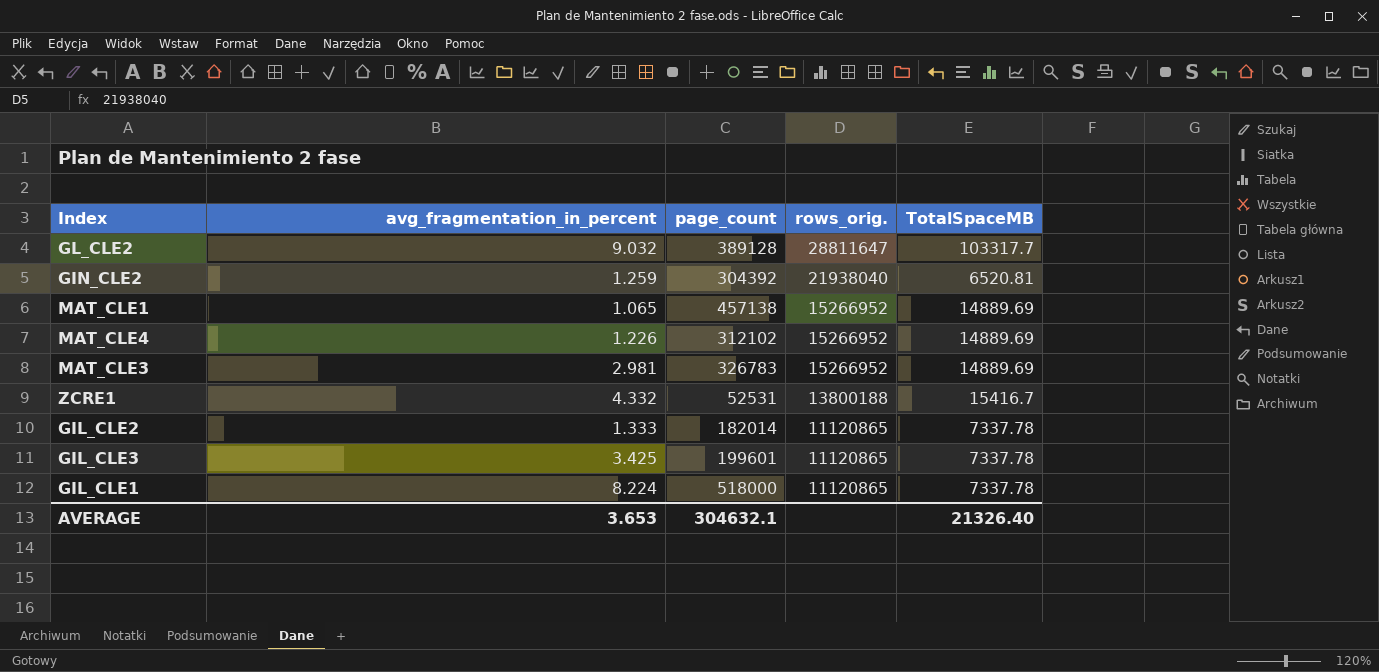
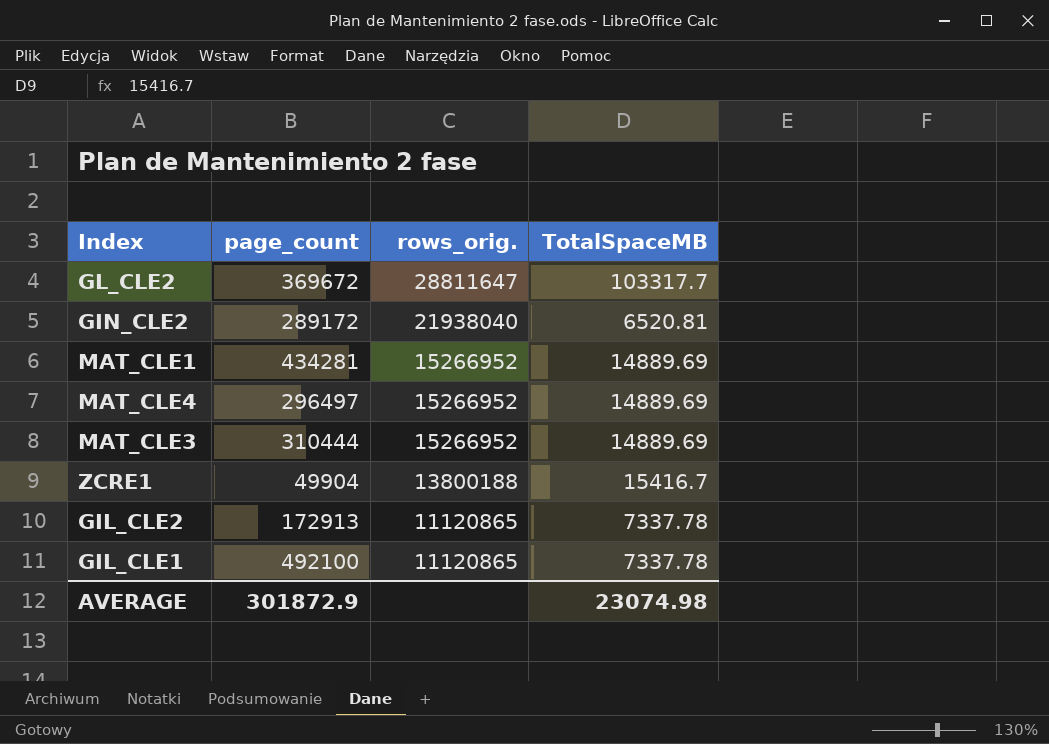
column avg_fragmentation_in_percent | position: 2 -> none
row GIL_CLE3: 3.425 | 199601 | 11120865 | 7337.78 -> none
GL_CLE2 | page_count: 389128 -> 369672
GIN_CLE2 | page_count: 304392 -> 289172
MAT_CLE1 | page_count: 457138 -> 434281
MAT_CLE4 | page_count: 312102 -> 296497
MAT_CLE3 | page_count: 326783 -> 310444
ZCRE1 | page_count: 52531 -> 49904
GIL_CLE2 | page_count: 182014 -> 172913
GIL_CLE1 | page_count: 518000 -> 492100
AVERAGE | page_count: 304632.1 -> 301872.9
AVERAGE | TotalSpaceMB: 21326.40 -> 23074.98

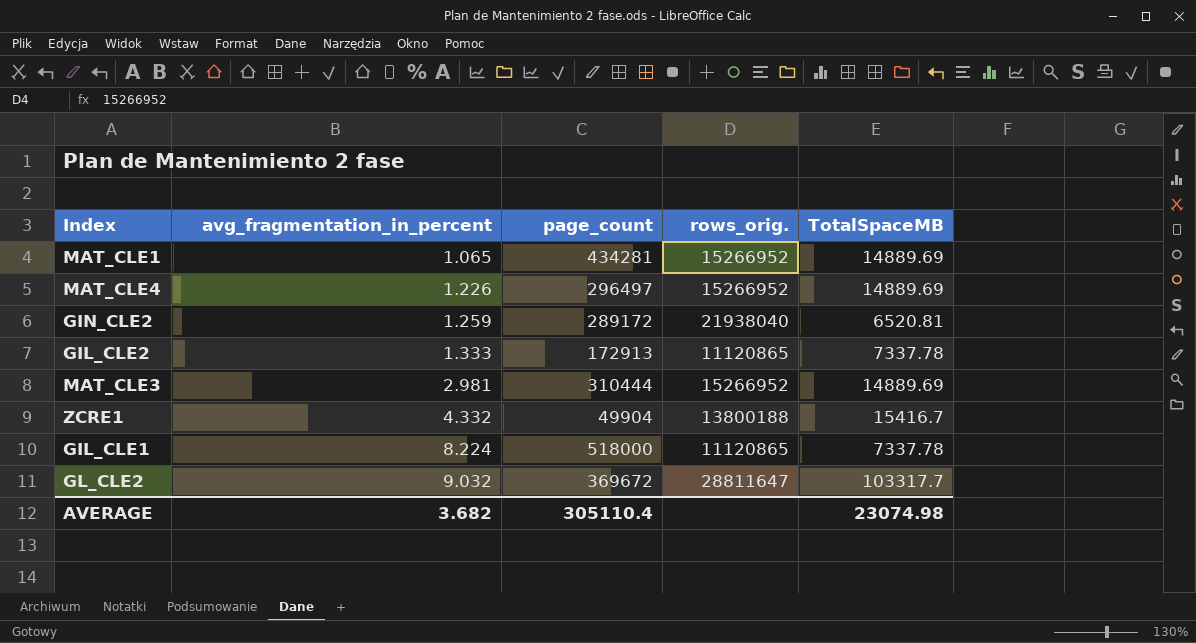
row order: rows_orig. descending -> avg_fragmentation_in_percent ascending
column avg_fragmentation_in_percent | position: none -> 2
GIL_CLE1 | page_count: 492100 -> 518000
AVERAGE | page_count: 301872.9 -> 305110.4

